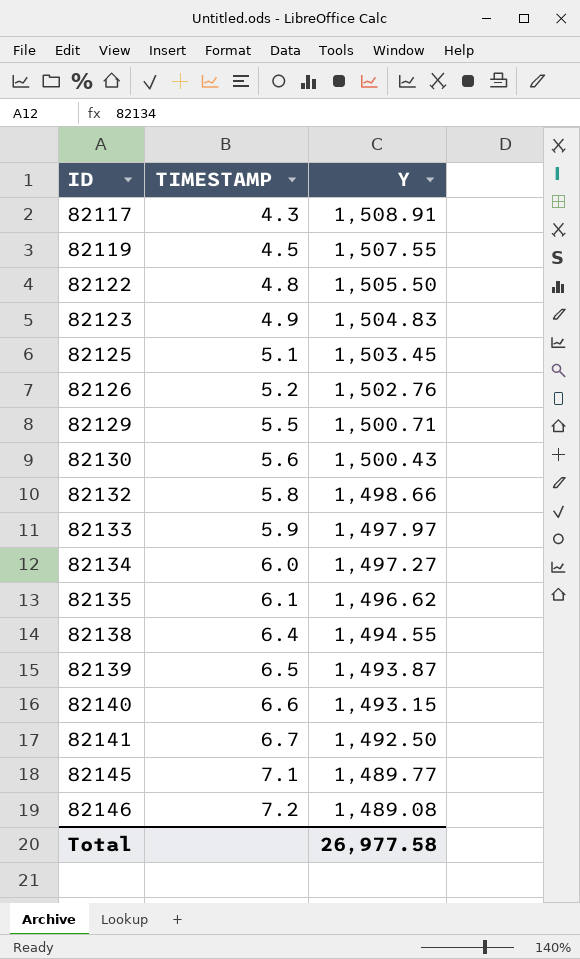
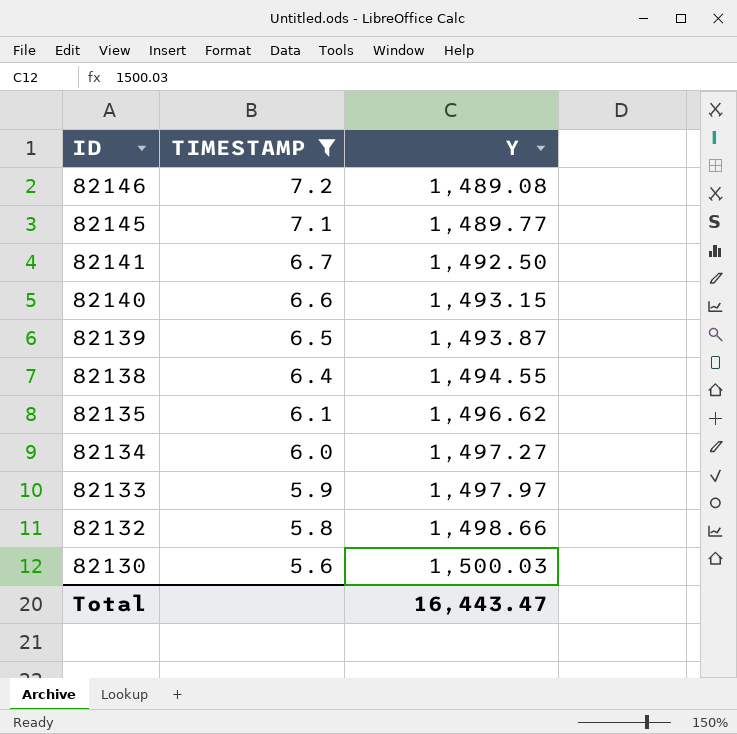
filter: none -> TIMESTAMP >= 5.6
row order: ID ascending -> ID descending
82130 | Y: 1,500.43 -> 1,500.03
Total | Y: 26,977.58 -> 16,443.47

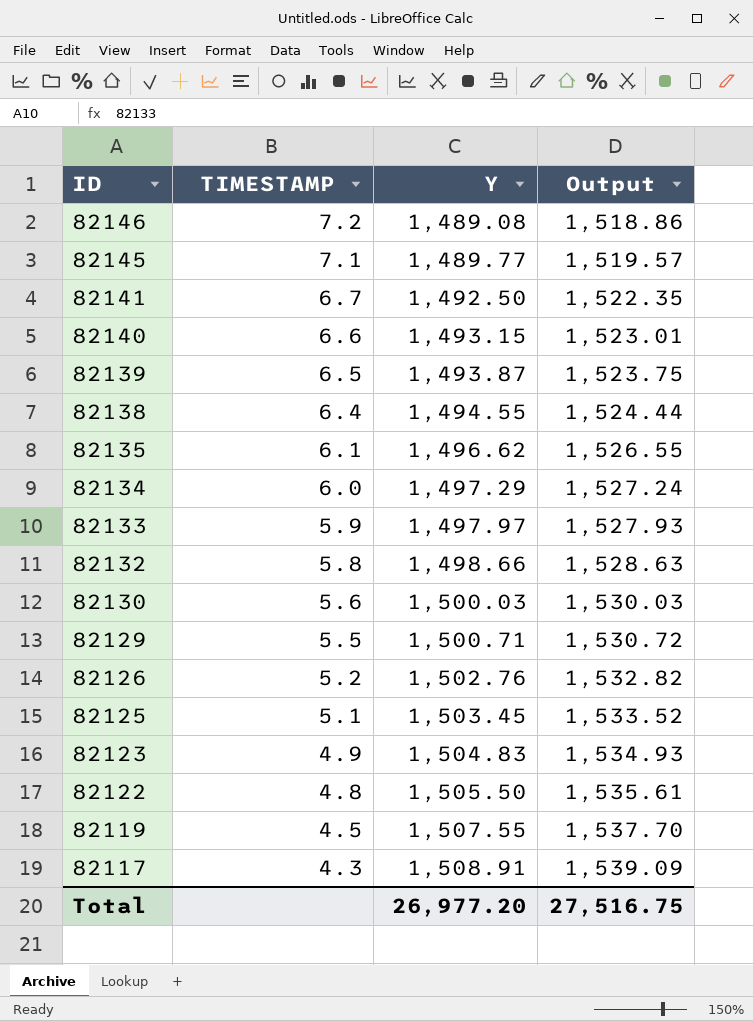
filter: TIMESTAMP >= 5.6 -> none
column Output | formula: none -> [Y] * 1.02
82134 | Y: 1,497.27 -> 1,497.29
Total | Y: 16,443.47 -> 26,977.20

